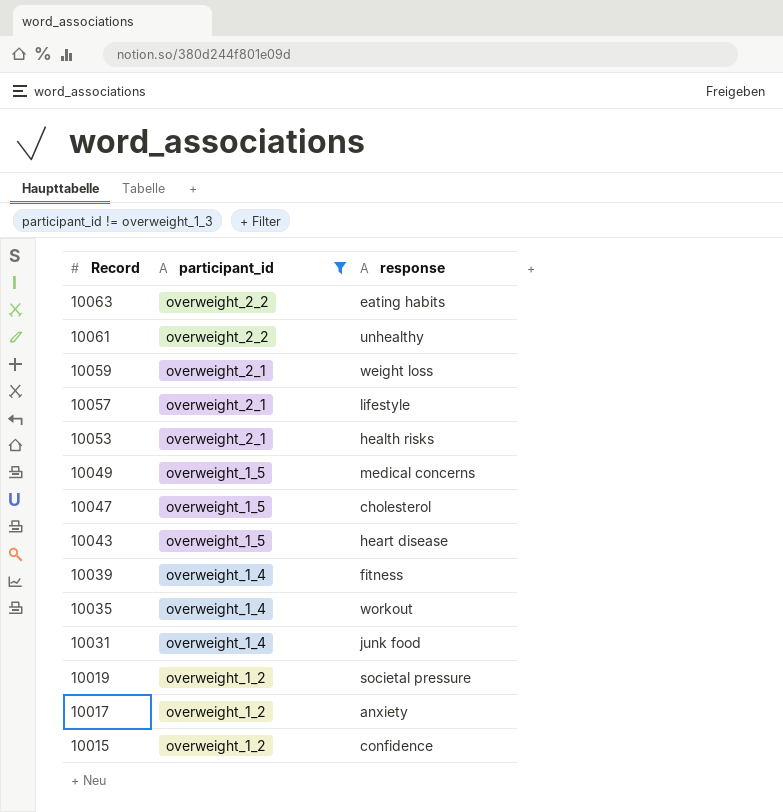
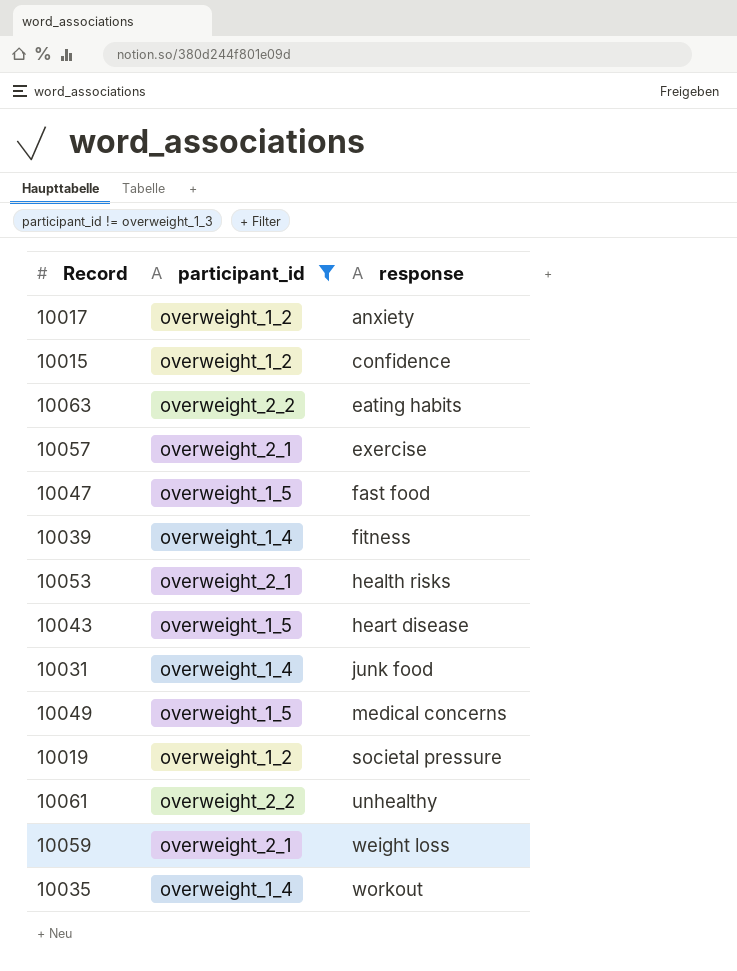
row order: Record descending -> response ascending
10057 | response: lifestyle -> exercise
10047 | response: cholesterol -> fast food

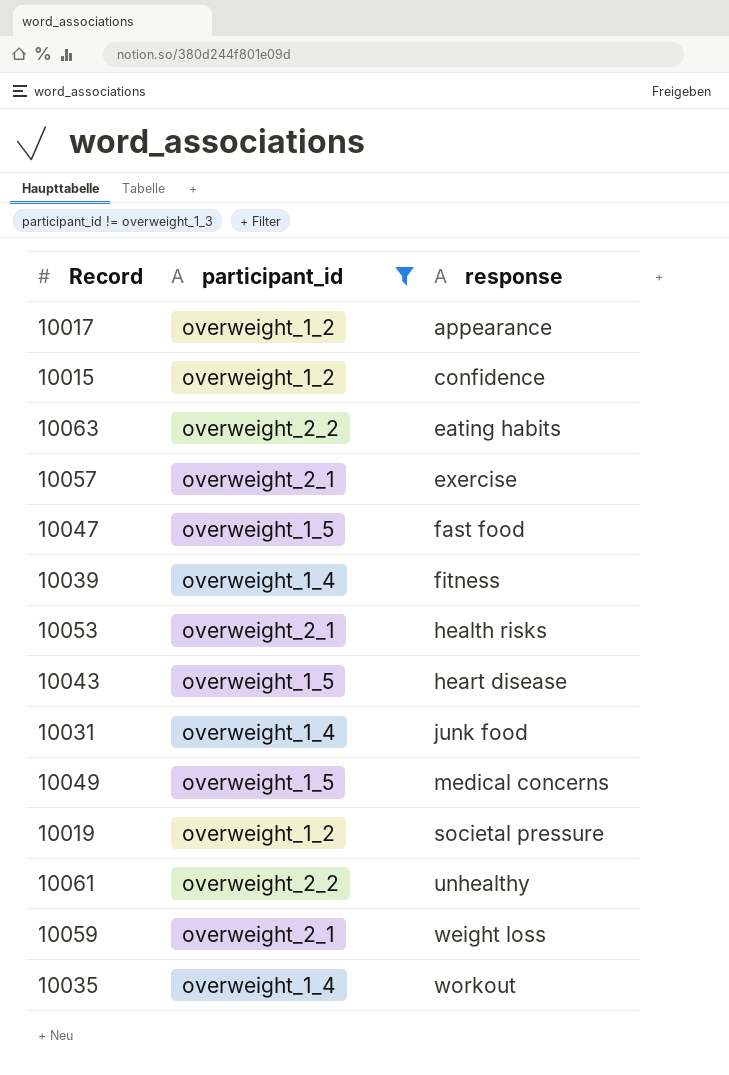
10017 | response: anxiety -> appearance

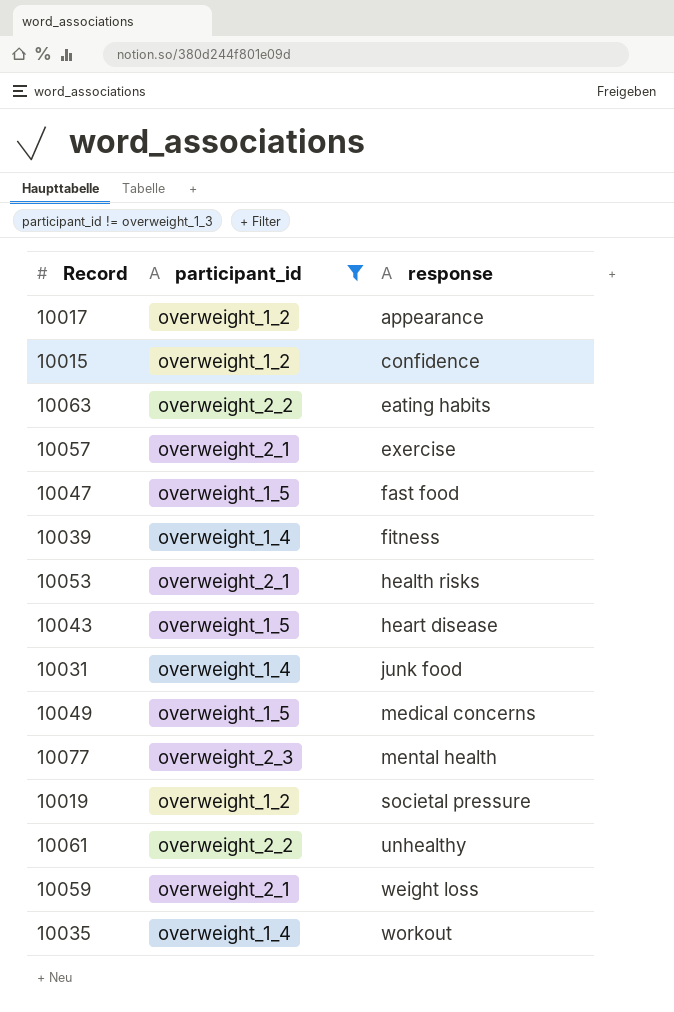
row 10077: none -> overweight_2_3 | mental health

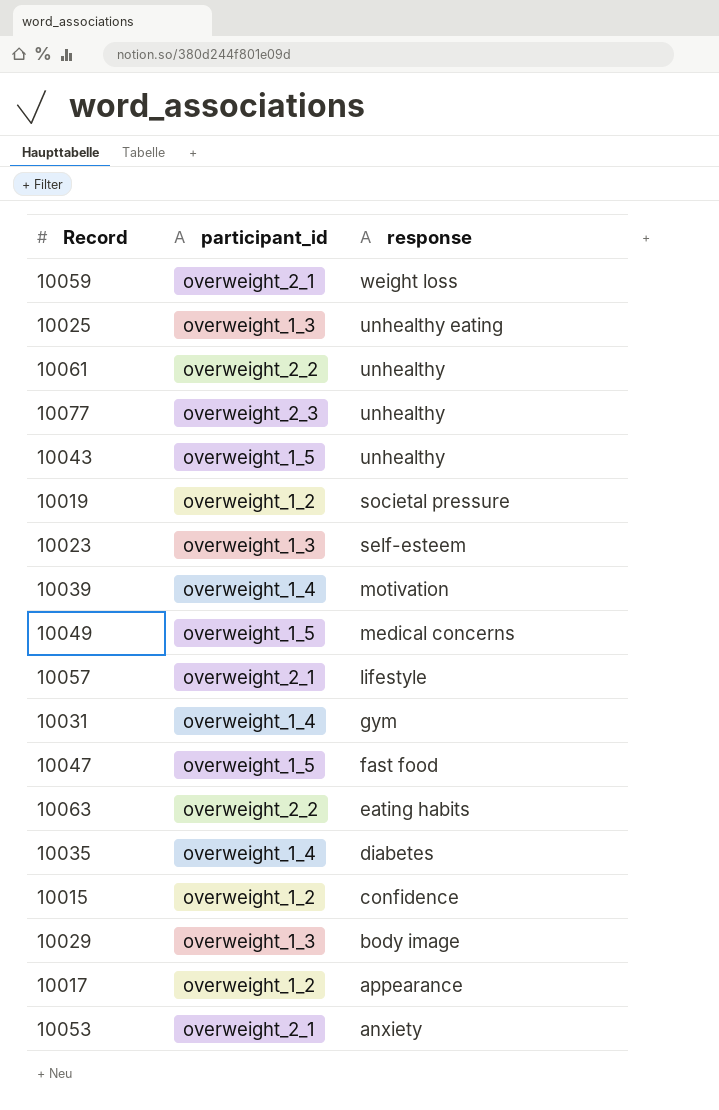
filter: participant_id != overweight_1_3 -> none
row order: response ascending -> response descending
10077 | response: mental health -> unhealthy
10043 | response: heart disease -> unhealthy
10039 | response: fitness -> motivation
10057 | response: exercise -> lifestyle
10031 | response: junk food -> gym
10035 | response: workout -> diabetes
10053 | response: health risks -> anxiety

